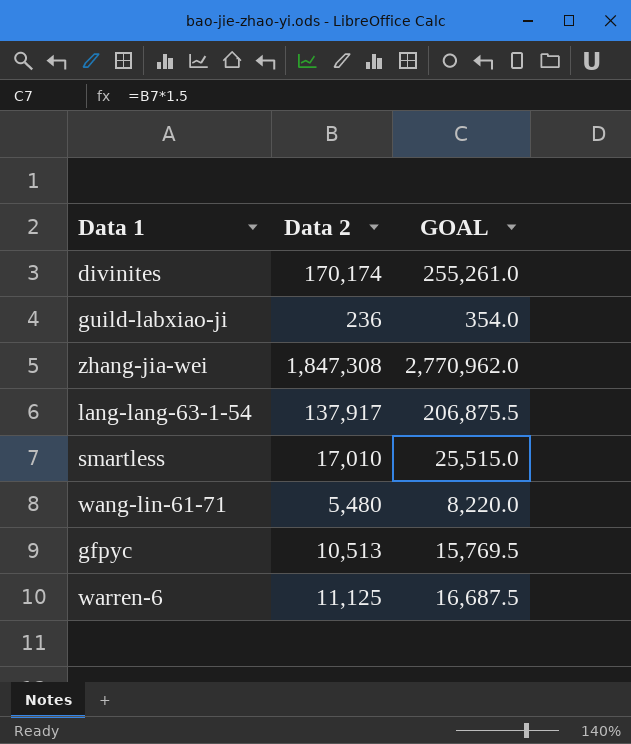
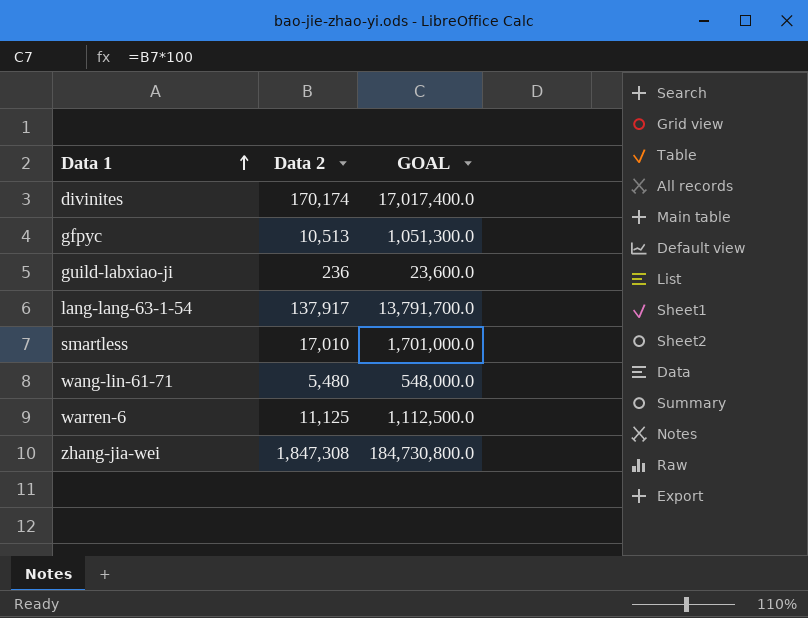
row order: none -> Data 1 ascending
column GOAL | formula: [Data 2] * 1.5 -> [Data 2] * 100

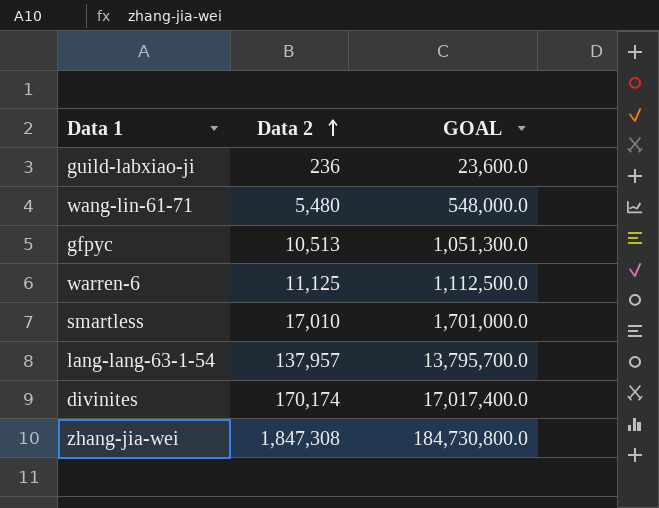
row order: Data 1 ascending -> Data 2 ascending
lang-lang-63-1-54 | Data 2: 137,917 -> 137,957
lang-lang-63-1-54 | GOAL: 13,791,700.0 -> 13,795,700.0

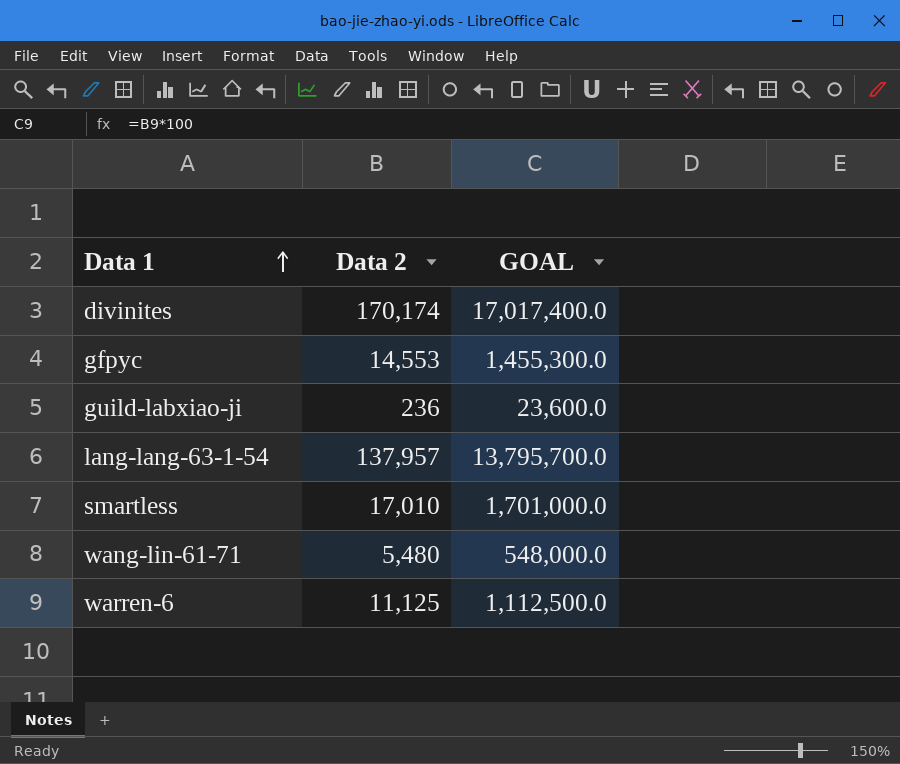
row order: Data 2 ascending -> Data 1 ascending
row zhang-jia-wei: 1,847,308 | 184,730,800.0 -> none
gfpyc | Data 2: 10,513 -> 14,553
gfpyc | GOAL: 1,051,300.0 -> 1,455,300.0

